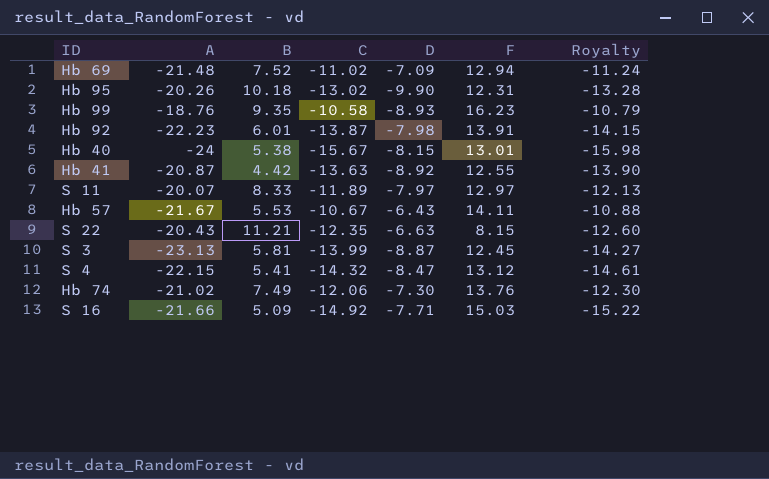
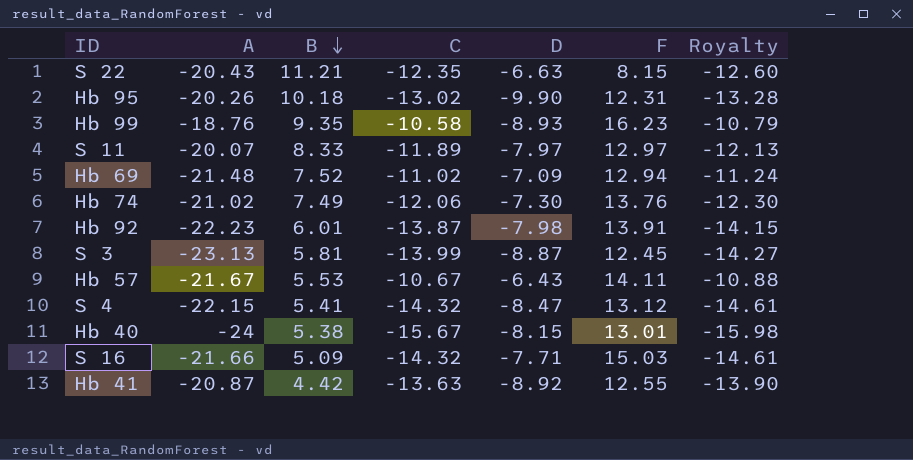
row order: none -> B descending
S 16 | C: -14.92 -> -14.32
S 16 | Royalty: -15.22 -> -14.61

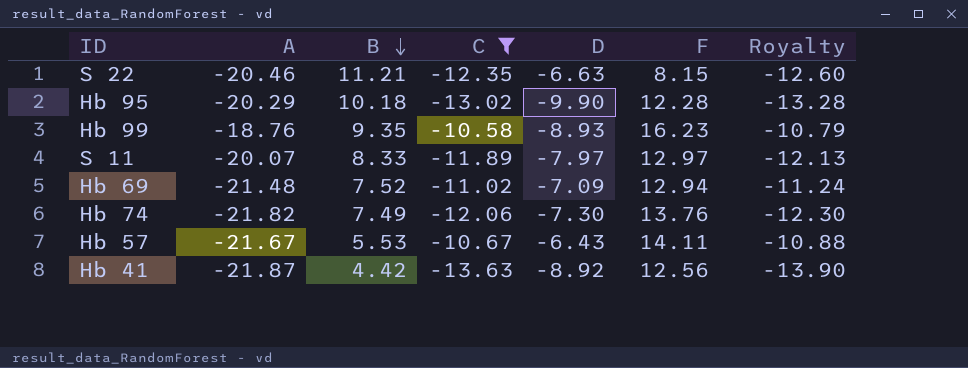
filter: none -> C >= -13.63
S 22 | A: -20.43 -> -20.46
Hb 95 | A: -20.26 -> -20.29
Hb 95 | F: 12.31 -> 12.28
Hb 74 | A: -21.02 -> -21.82
Hb 41 | A: -20.87 -> -21.87
Hb 41 | F: 12.55 -> 12.56

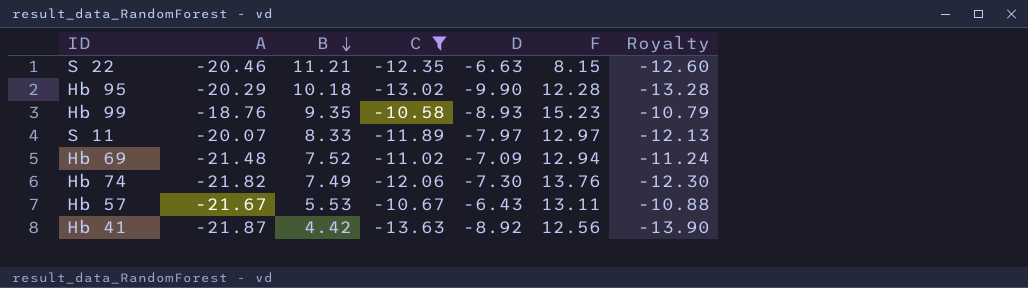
Hb 99 | F: 16.23 -> 15.23
Hb 57 | F: 14.11 -> 13.11

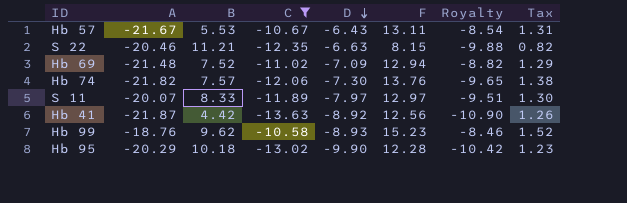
row order: B descending -> D descending
column Royalty | formula: [C] * 1.02 -> [C] * 0.8
column Tax | formula: none -> [F] * 0.1
Hb 74 | B: 7.49 -> 7.57
Hb 99 | B: 9.35 -> 9.62

